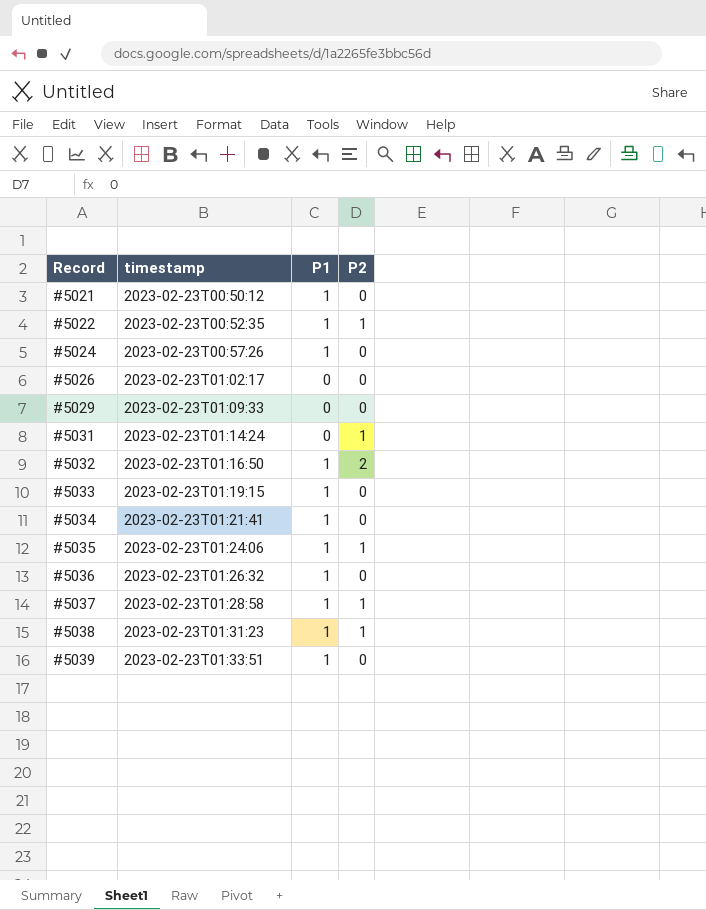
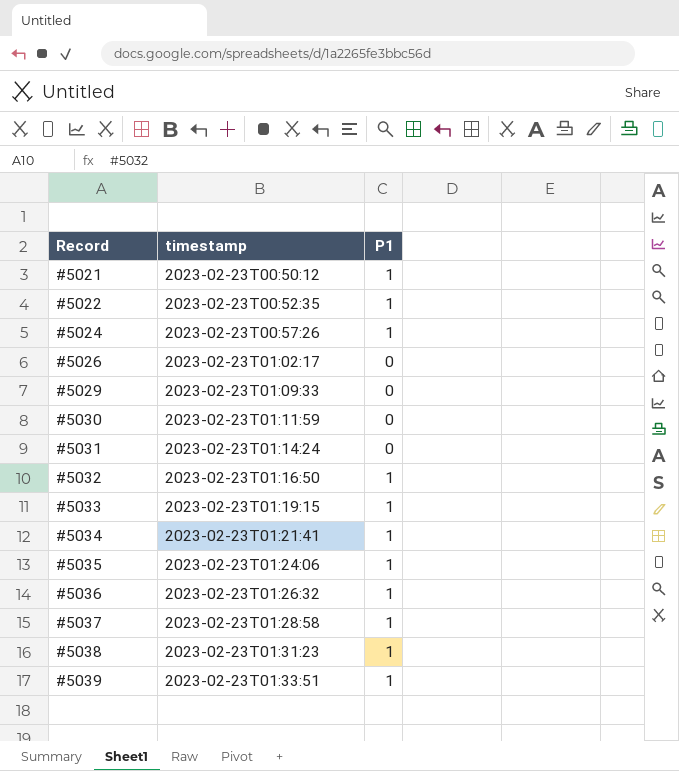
column P2 | position: 4 -> none
row #5030: none -> 2023-02-23T01:11:59 | 0

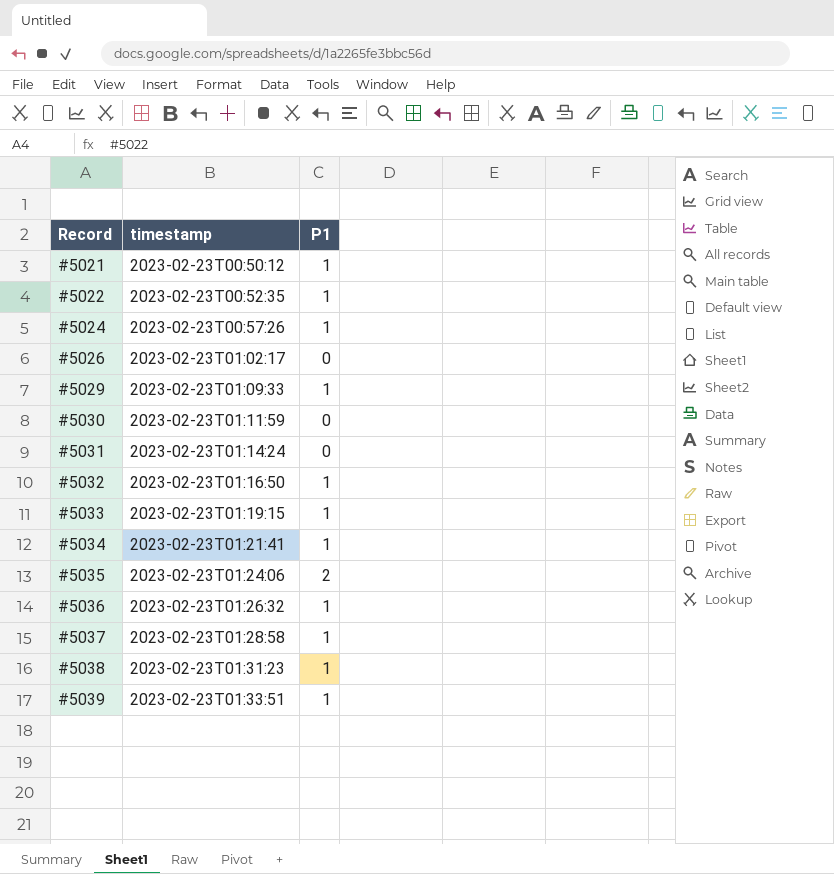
#5029 | P1: 0 -> 1
#5035 | P1: 1 -> 2

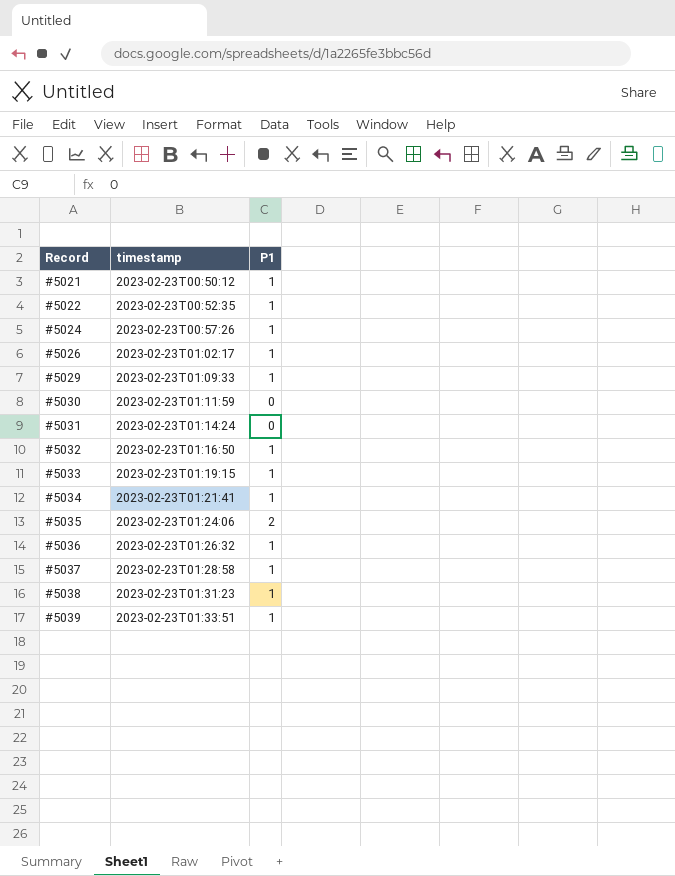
#5026 | P1: 0 -> 1

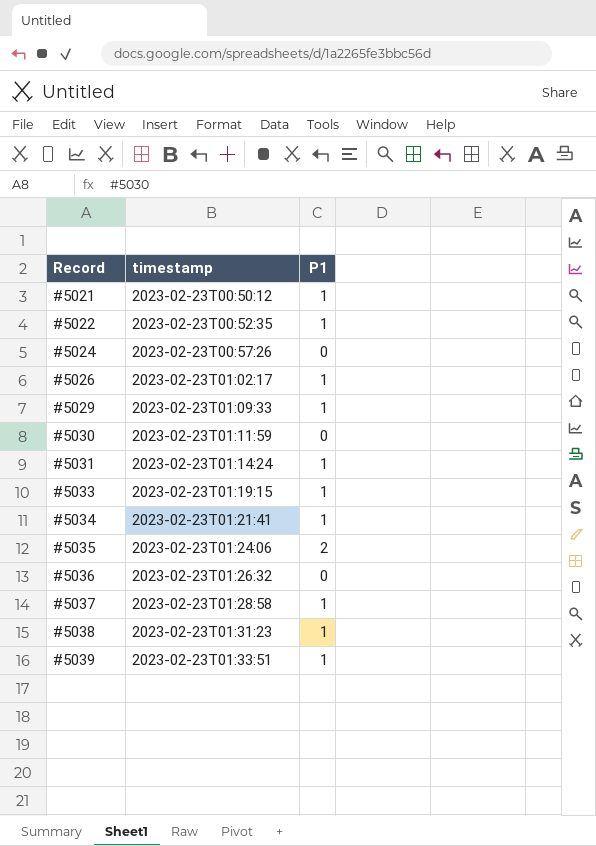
row #5032: 2023-02-23T01:16:50 | 1 -> none
#5024 | P1: 1 -> 0
#5031 | P1: 0 -> 1
#5036 | P1: 1 -> 0

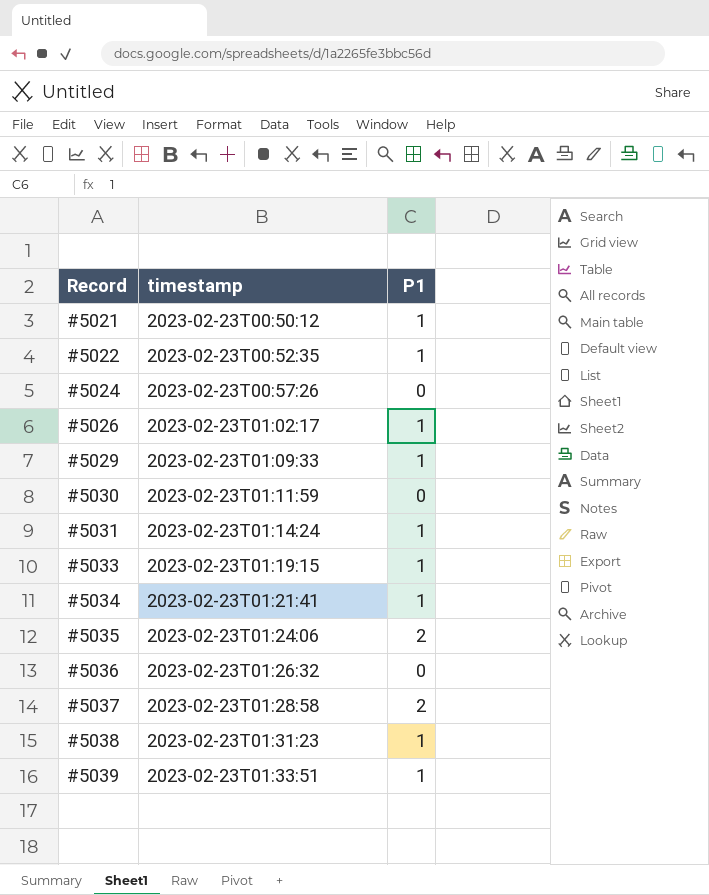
#5037 | P1: 1 -> 2

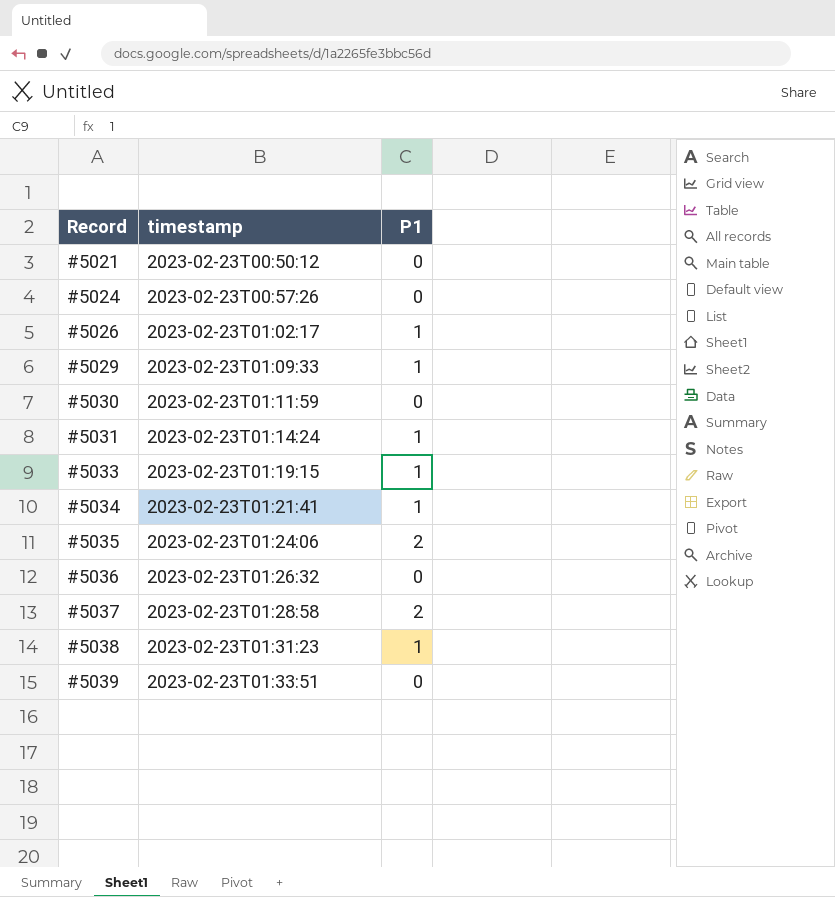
row #5022: 2023-02-23T00:52:35 | 1 -> none
#5021 | P1: 1 -> 0
#5039 | P1: 1 -> 0

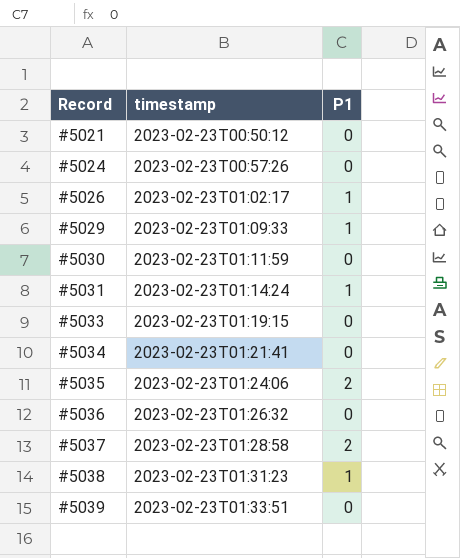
#5033 | P1: 1 -> 0
#5034 | P1: 1 -> 0

